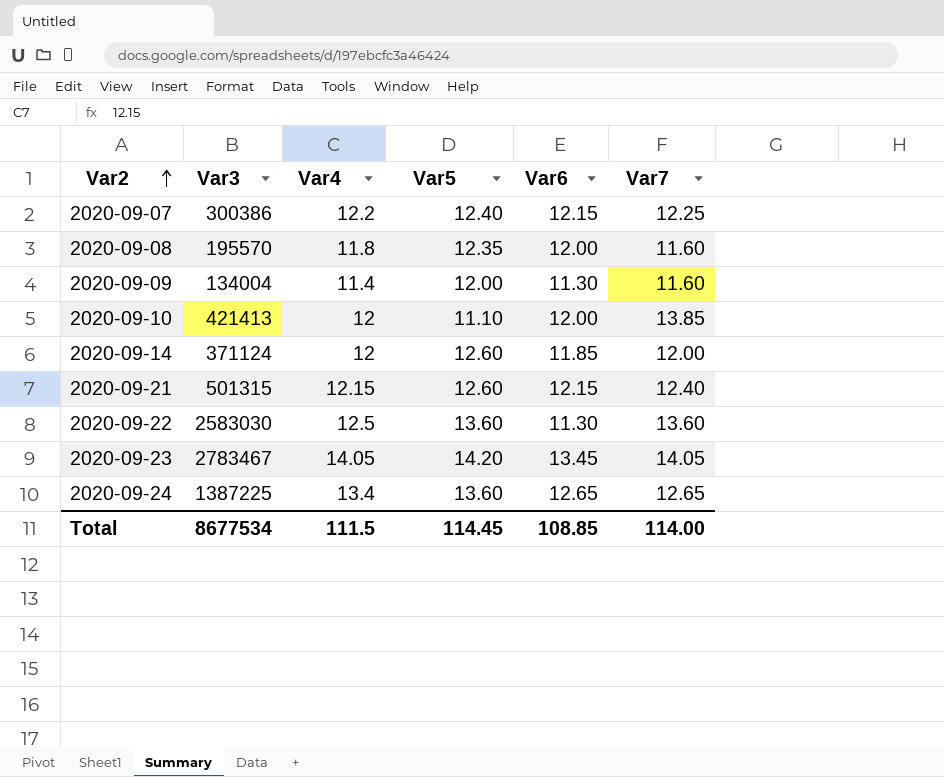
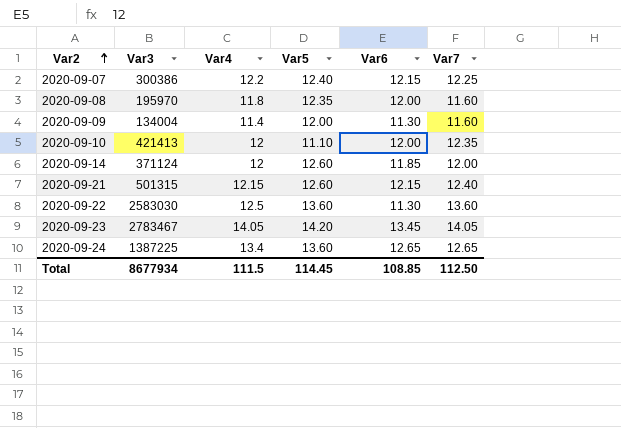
2020-09-08 | Var3: 195570 -> 195970
2020-09-10 | Var7: 13.85 -> 12.35
Total | Var3: 8677534 -> 8677934
Total | Var7: 114.00 -> 112.50

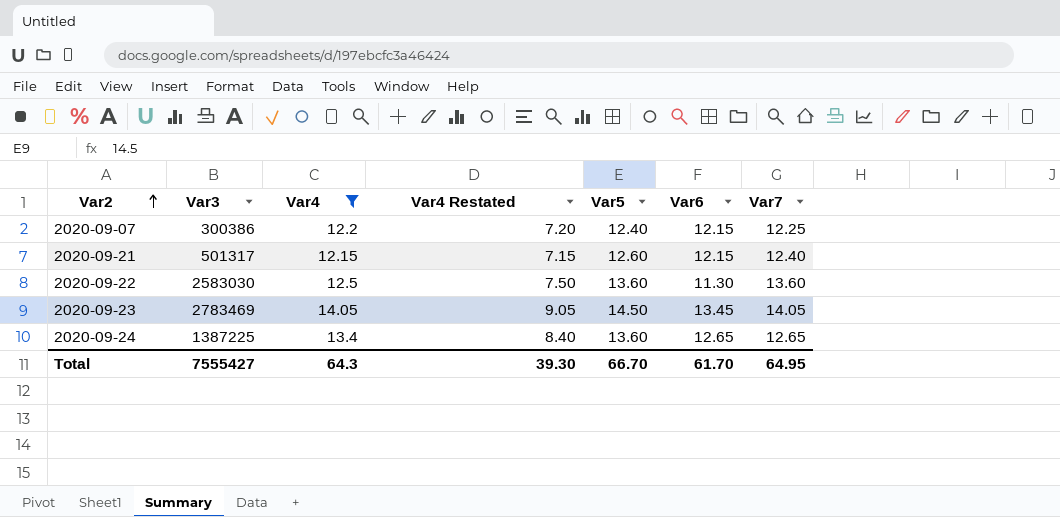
filter: none -> Var4 >= 12.15
column Var4 Restated | formula: none -> [Var4] - 5
2020-09-21 | Var3: 501315 -> 501317
2020-09-23 | Var3: 2783467 -> 2783469
2020-09-23 | Var5: 14.20 -> 14.50
Total | Var3: 8677934 -> 7555427
Total | Var4: 111.5 -> 64.3
Total | Var5: 114.45 -> 66.70
Total | Var6: 108.85 -> 61.70
Total | Var7: 112.50 -> 64.95

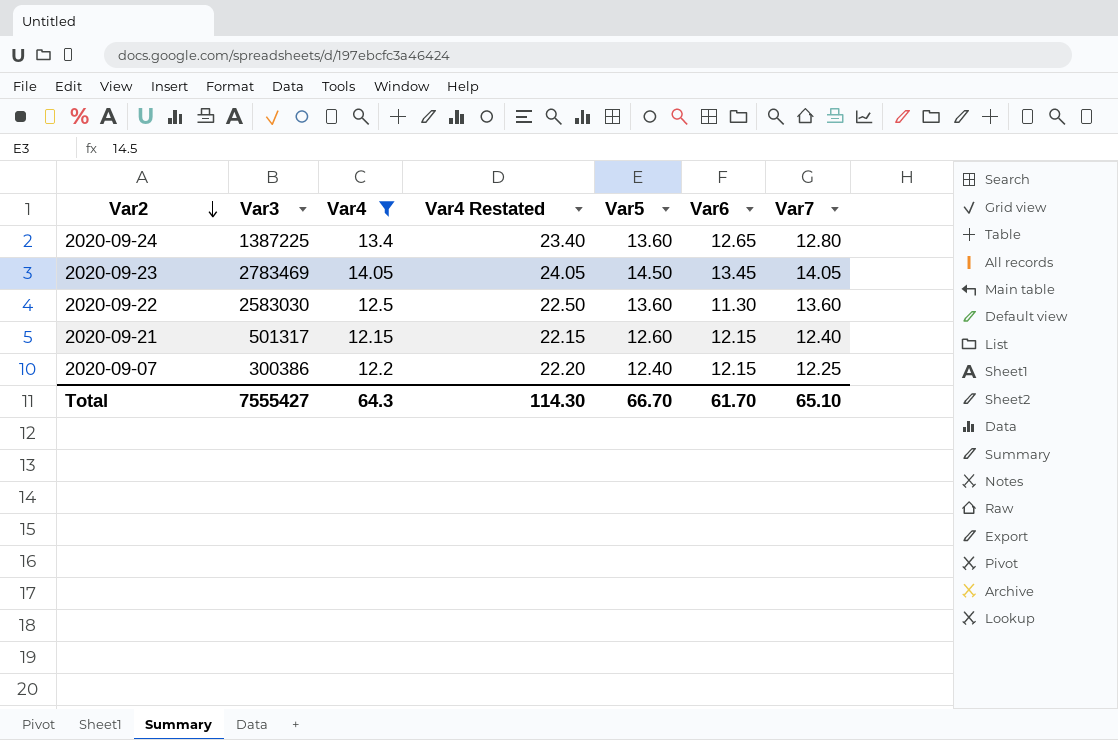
row order: Var2 ascending -> Var2 descending
column Var4 Restated | formula: [Var4] - 5 -> [Var4] + 10
2020-09-24 | Var7: 12.65 -> 12.80
Total | Var4 Restated: 39.30 -> 114.30
Total | Var7: 64.95 -> 65.10

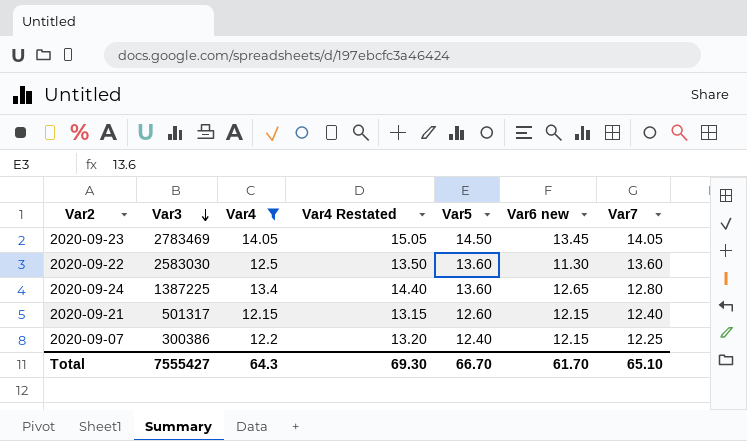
row order: Var2 descending -> Var3 descending
column Var4 Restated | formula: [Var4] + 10 -> [Var4] + 1
column name: Var6 -> Var6 new
Total | Var4 Restated: 114.30 -> 69.30

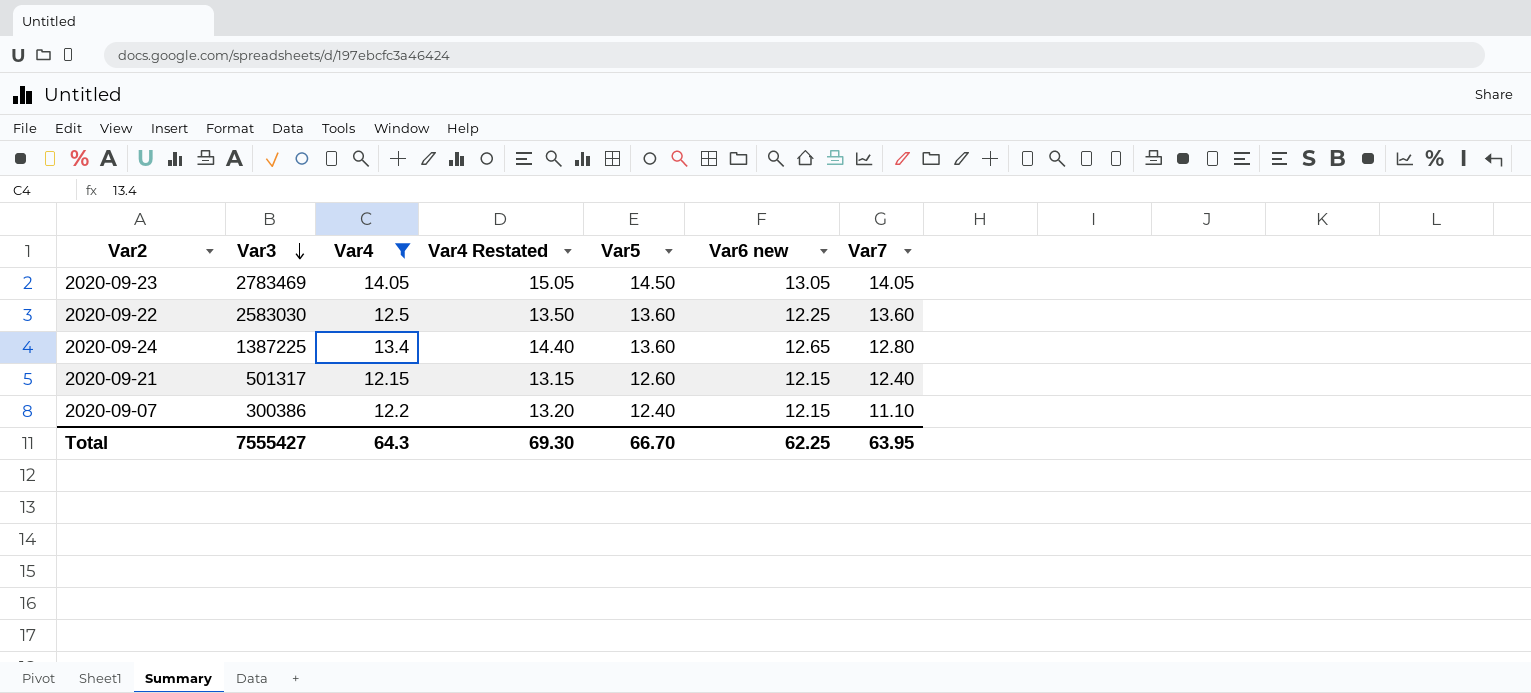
2020-09-23 | Var6 new: 13.45 -> 13.05
2020-09-22 | Var6 new: 11.30 -> 12.25
2020-09-07 | Var7: 12.25 -> 11.10
Total | Var6 new: 61.70 -> 62.25
Total | Var7: 65.10 -> 63.95

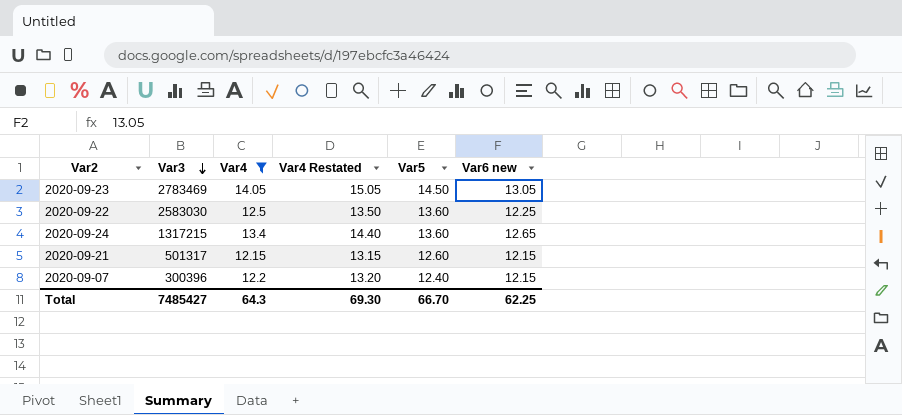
column Var7 | position: 7 -> none
2020-09-24 | Var3: 1387225 -> 1317215
2020-09-07 | Var3: 300386 -> 300396
Total | Var3: 7555427 -> 7485427

